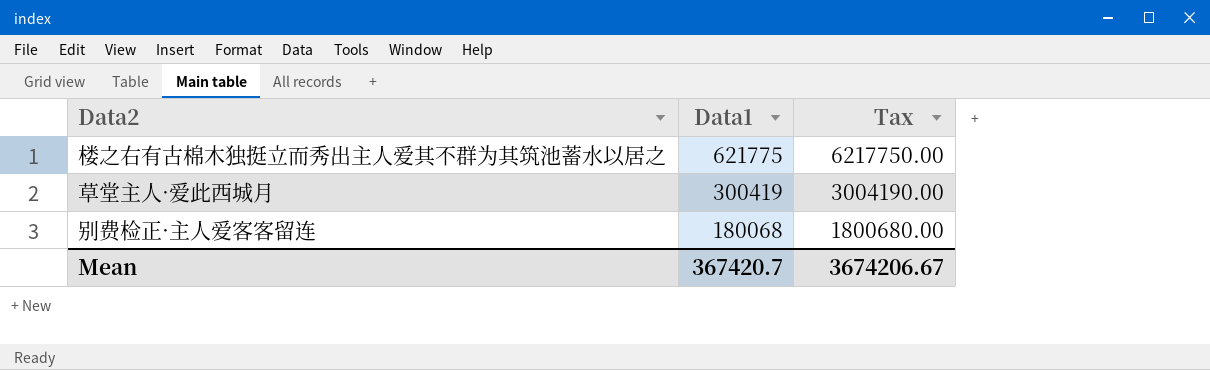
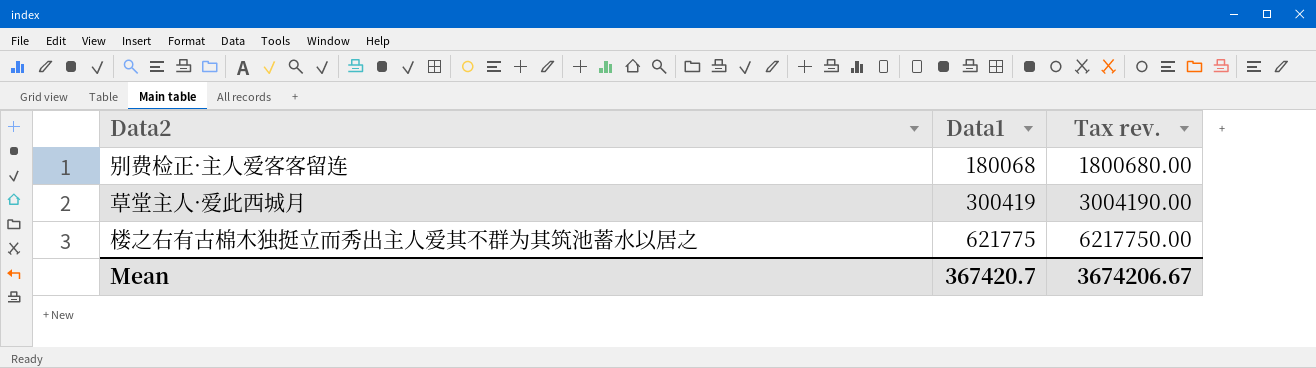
row order: Data1 descending -> Data1 ascending
column name: Tax -> Tax rev.

